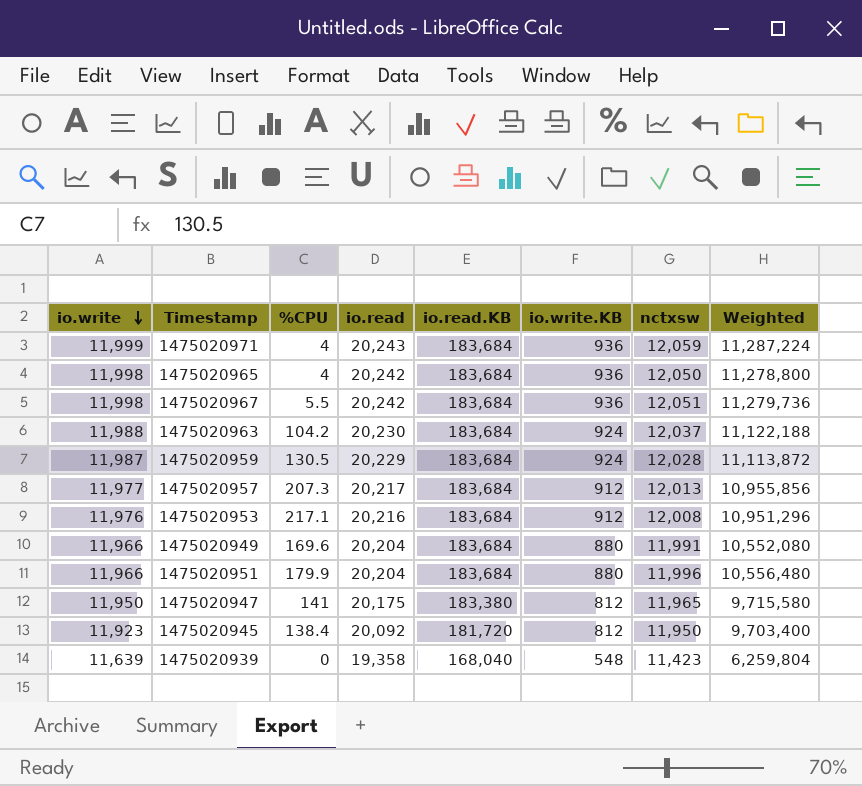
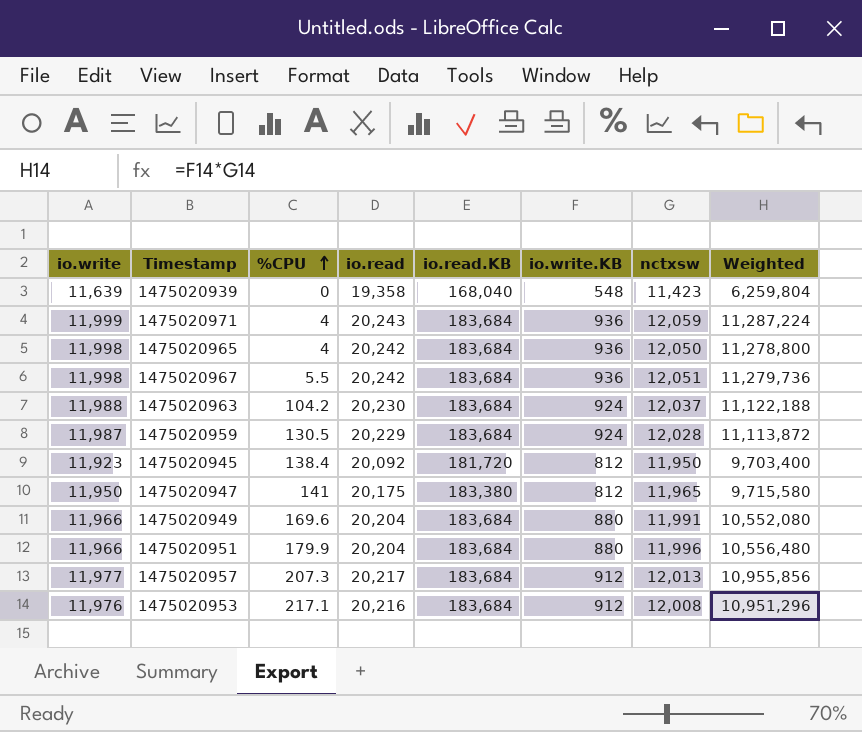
row order: io.write descending -> %CPU ascending

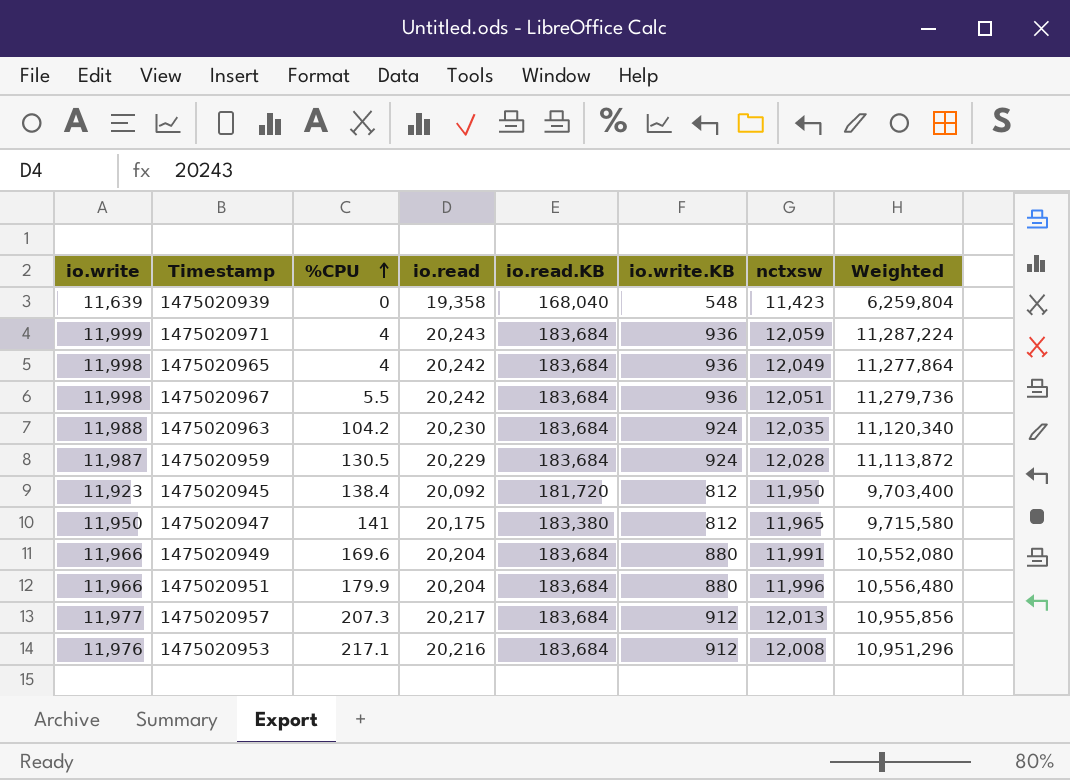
1475020965 | nctxsw: 12,050 -> 12,049
1475020965 | Weighted: 11,278,800 -> 11,277,864
1475020963 | nctxsw: 12,037 -> 12,035
1475020963 | Weighted: 11,122,188 -> 11,120,340

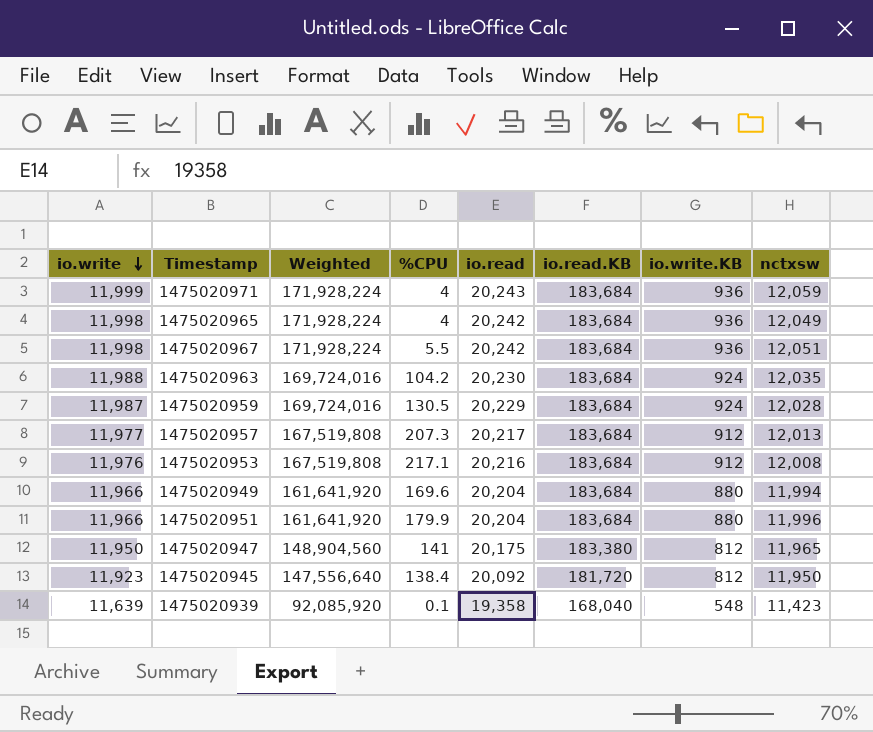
row order: %CPU ascending -> io.write descending
column Weighted | formula: [io.write.KB] * [nctxsw] -> [io.read.KB] * [io.write.KB]
column Weighted | position: 8 -> 3
1475020949 | nctxsw: 11,991 -> 11,994
1475020939 | %CPU: 0 -> 0.1

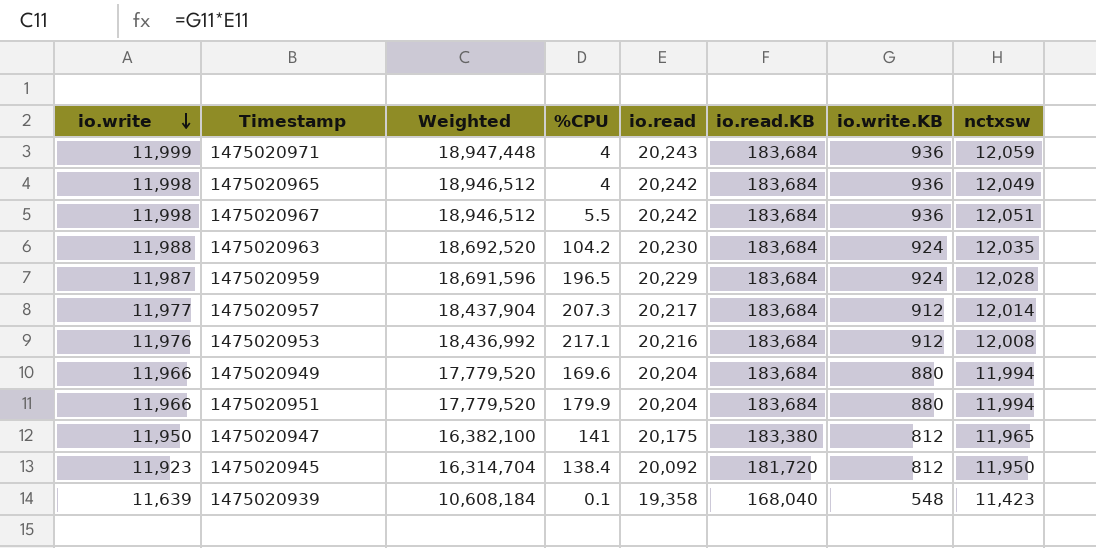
column Weighted | formula: [io.read.KB] * [io.write.KB] -> [io.read] * [io.write.KB]
1475020959 | %CPU: 130.5 -> 196.5
1475020957 | nctxsw: 12,013 -> 12,014
1475020951 | nctxsw: 11,996 -> 11,994

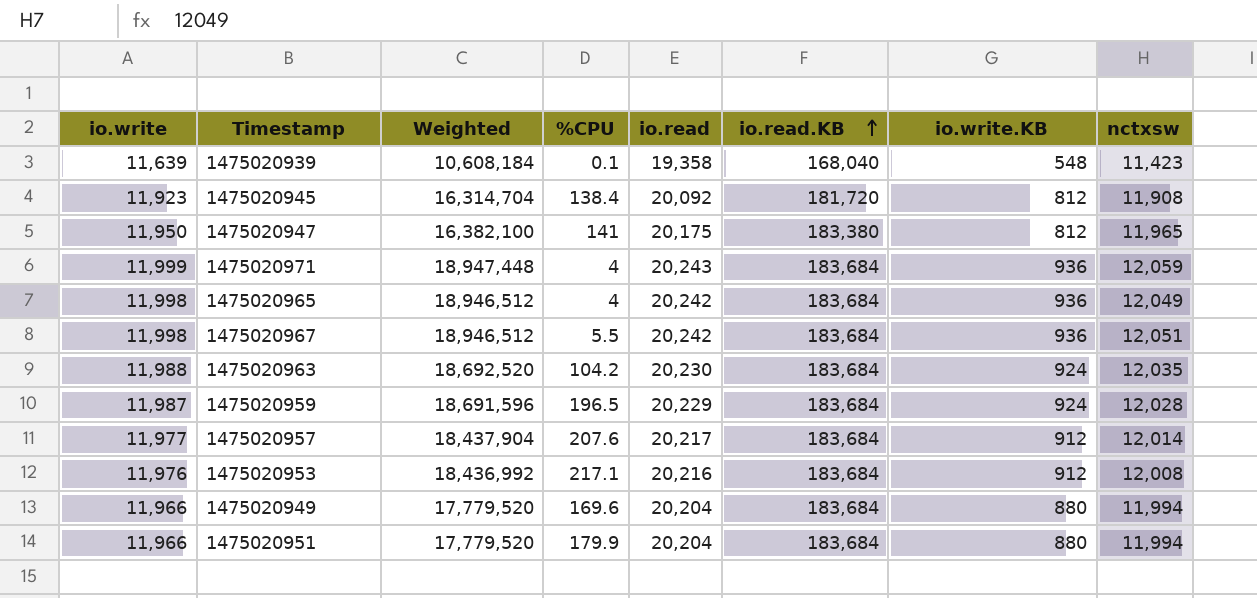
row order: io.write descending -> io.read.KB ascending
1475020945 | nctxsw: 11,950 -> 11,908
1475020957 | %CPU: 207.3 -> 207.6

